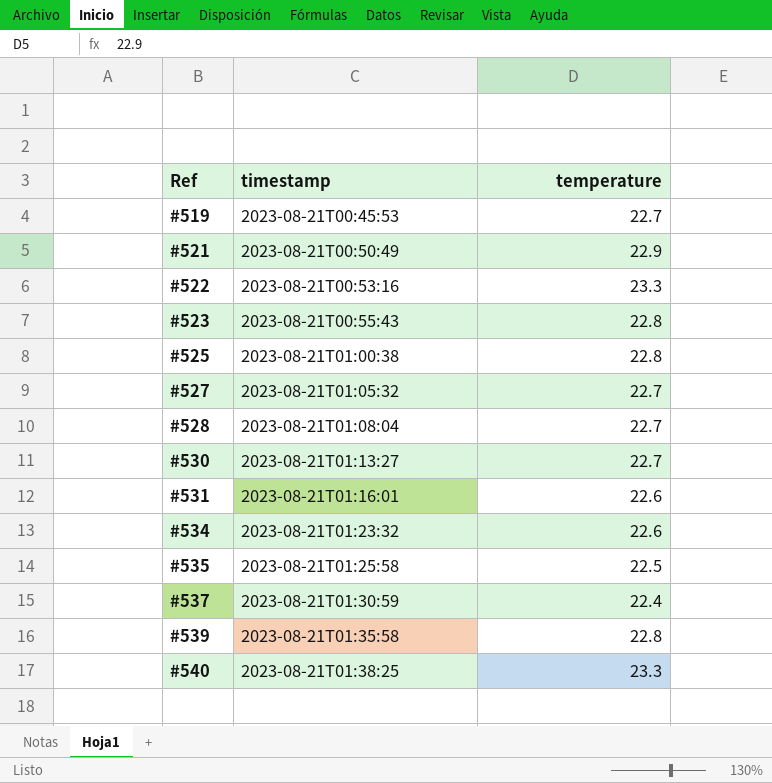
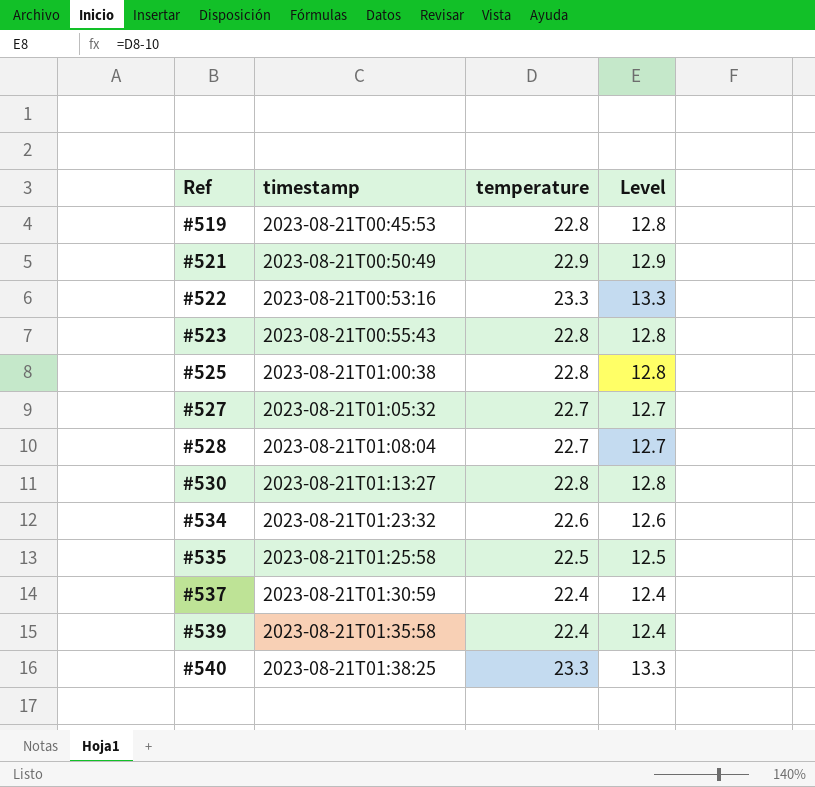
column Level | formula: none -> [temperature] - 10
row #531: 2023-08-21T01:16:01 | 22.6 -> none
#519 | temperature: 22.7 -> 22.8
#530 | temperature: 22.7 -> 22.8
#539 | temperature: 22.8 -> 22.4

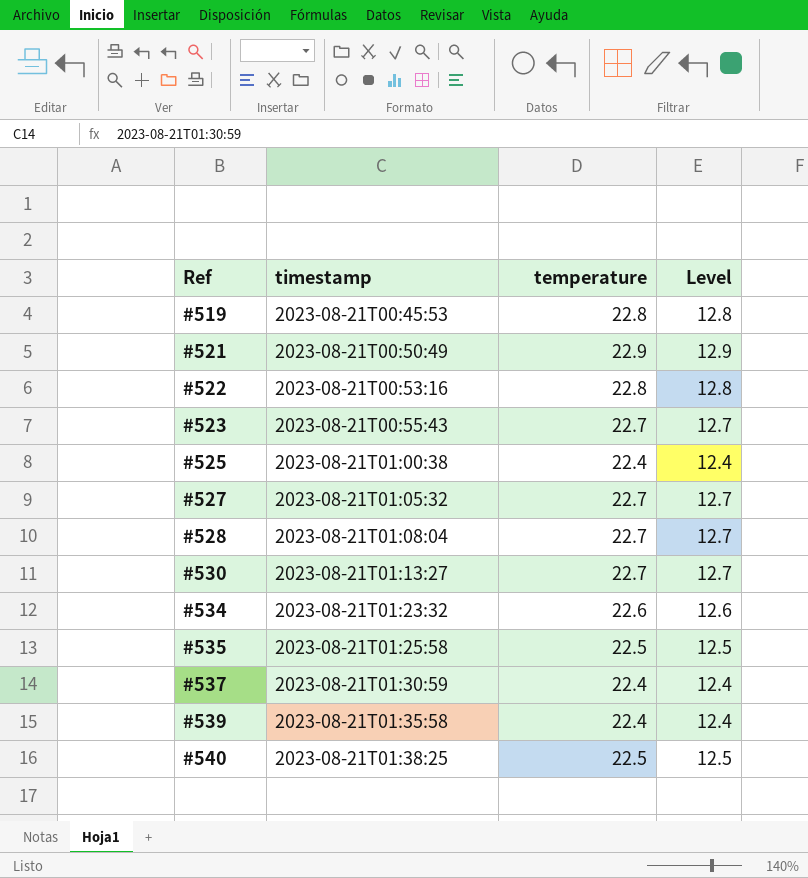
#522 | temperature: 23.3 -> 22.8
#522 | Level: 13.3 -> 12.8
#523 | temperature: 22.8 -> 22.7
#523 | Level: 12.8 -> 12.7
#525 | temperature: 22.8 -> 22.4
#525 | Level: 12.8 -> 12.4
#530 | temperature: 22.8 -> 22.7
#530 | Level: 12.8 -> 12.7
#540 | temperature: 23.3 -> 22.5
#540 | Level: 13.3 -> 12.5

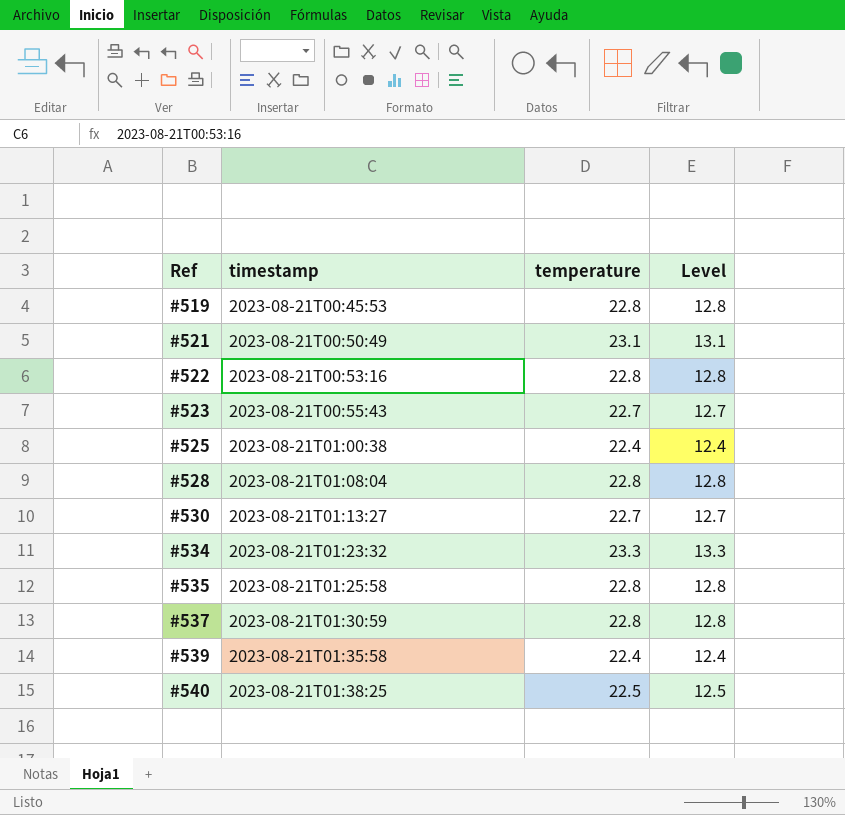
row #527: 2023-08-21T01:05:32 | 22.7 | 12.7 -> none
#521 | temperature: 22.9 -> 23.1
#521 | Level: 12.9 -> 13.1
#528 | temperature: 22.7 -> 22.8
#528 | Level: 12.7 -> 12.8
#534 | temperature: 22.6 -> 23.3
#534 | Level: 12.6 -> 13.3
#535 | temperature: 22.5 -> 22.8
#535 | Level: 12.5 -> 12.8
#537 | temperature: 22.4 -> 22.8
#537 | Level: 12.4 -> 12.8

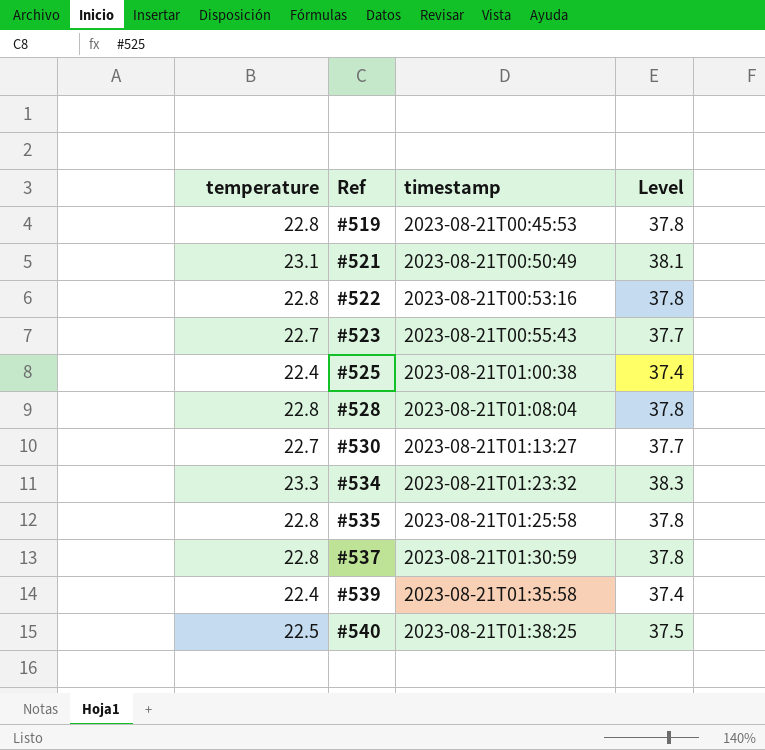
column temperature | position: 3 -> 1
column Level | formula: [temperature] - 10 -> [temperature] + 15

